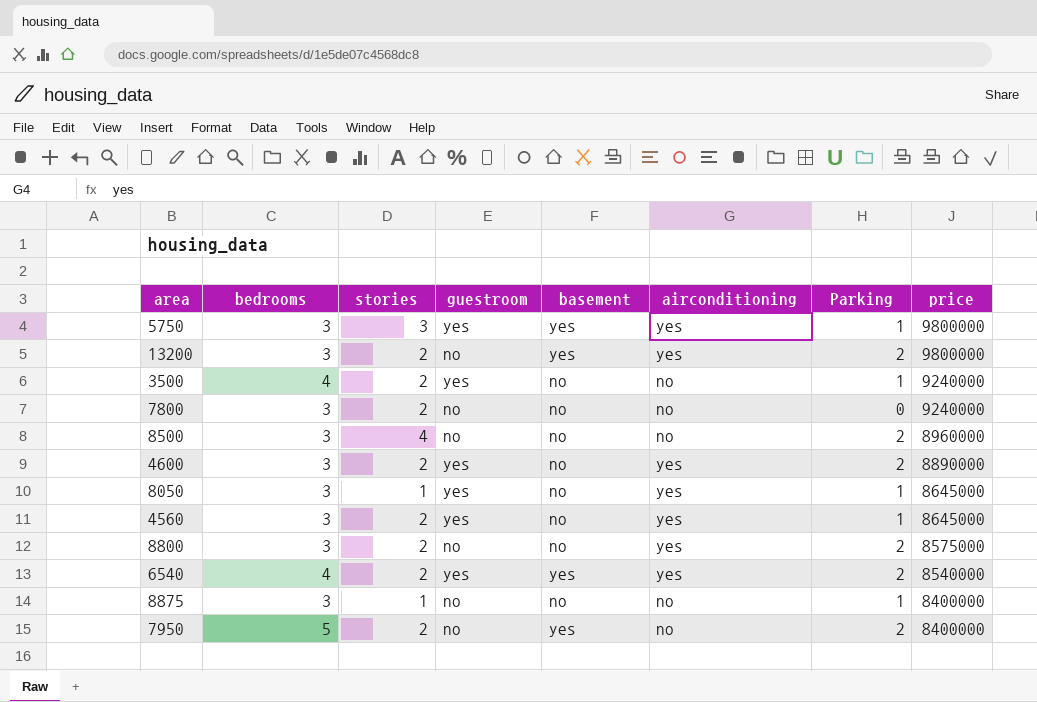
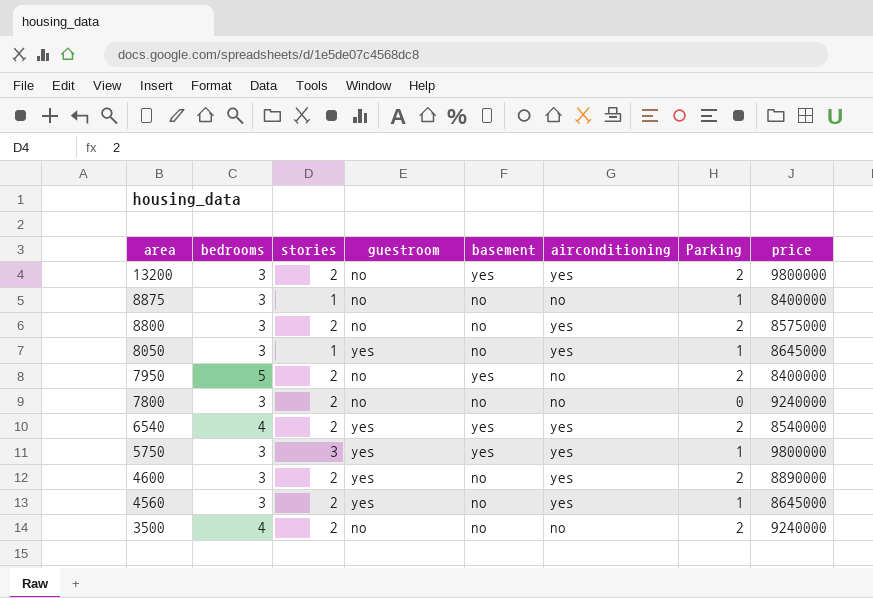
row order: price descending -> area descending
row 8500: 3 | 4 | no | no | no | 2 | 8960000 -> none
3500 | guestroom: yes -> no
3500 | Parking: 1 -> 2

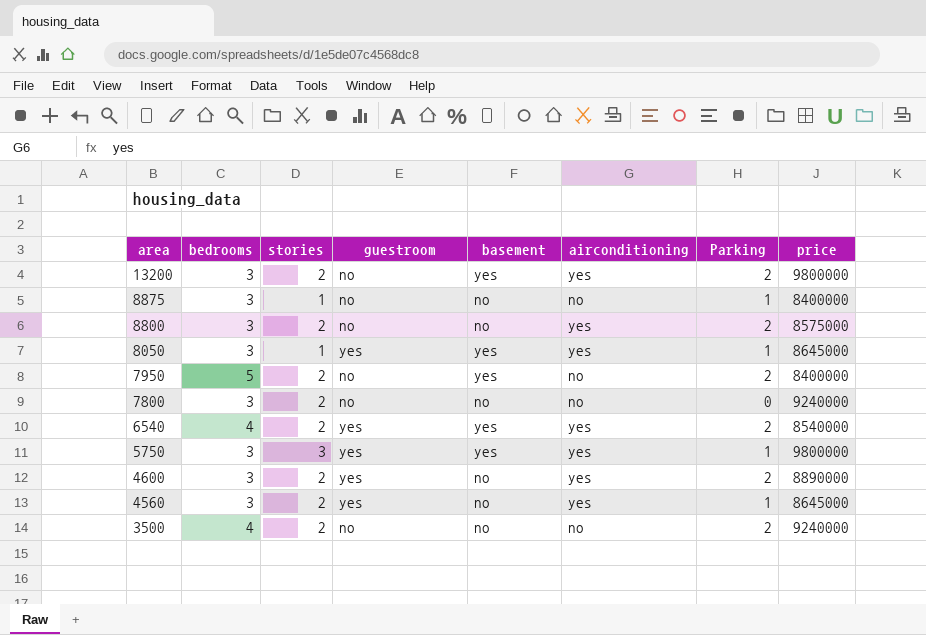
8050 | basement: no -> yes

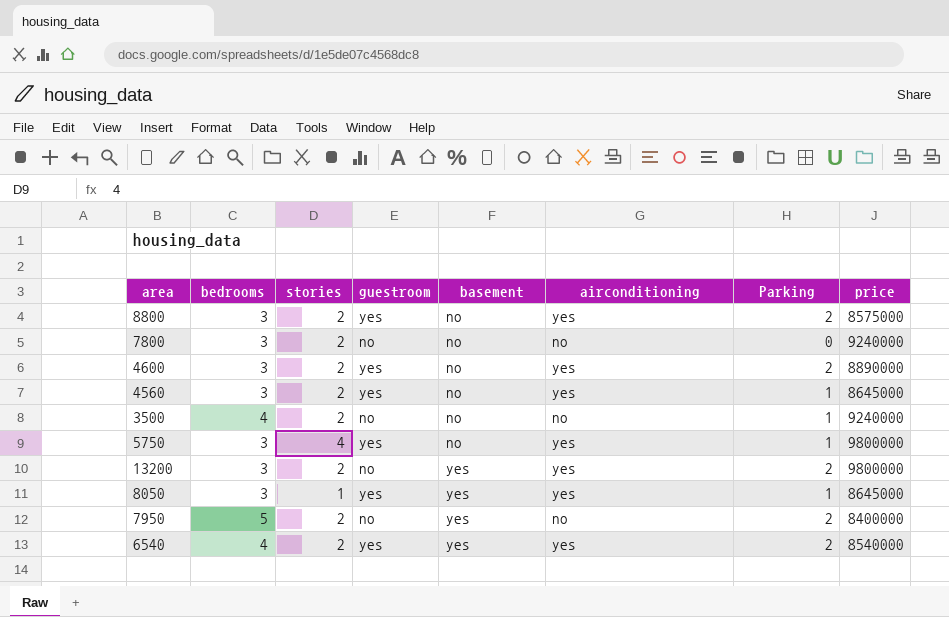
row order: area descending -> basement ascending
row 8875: 3 | 1 | no | no | no | 1 | 8400000 -> none
8800 | guestroom: no -> yes
3500 | Parking: 2 -> 1
5750 | stories: 3 -> 4
5750 | basement: yes -> no

